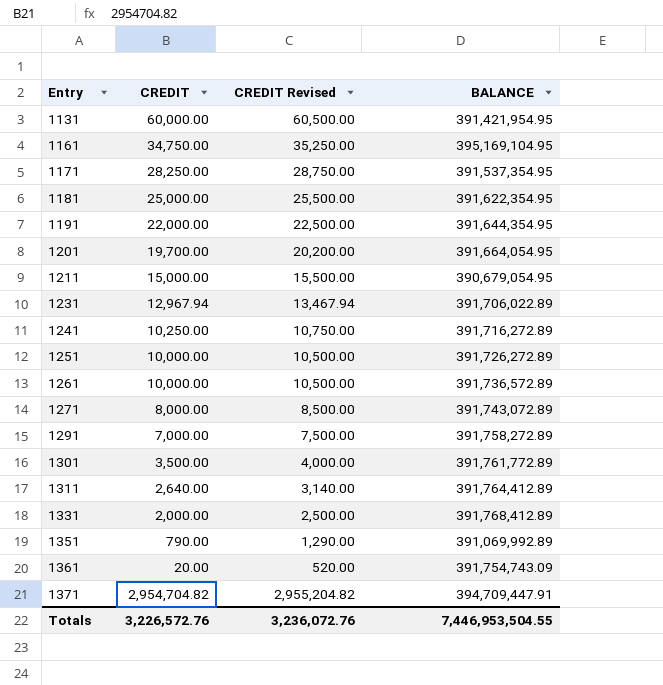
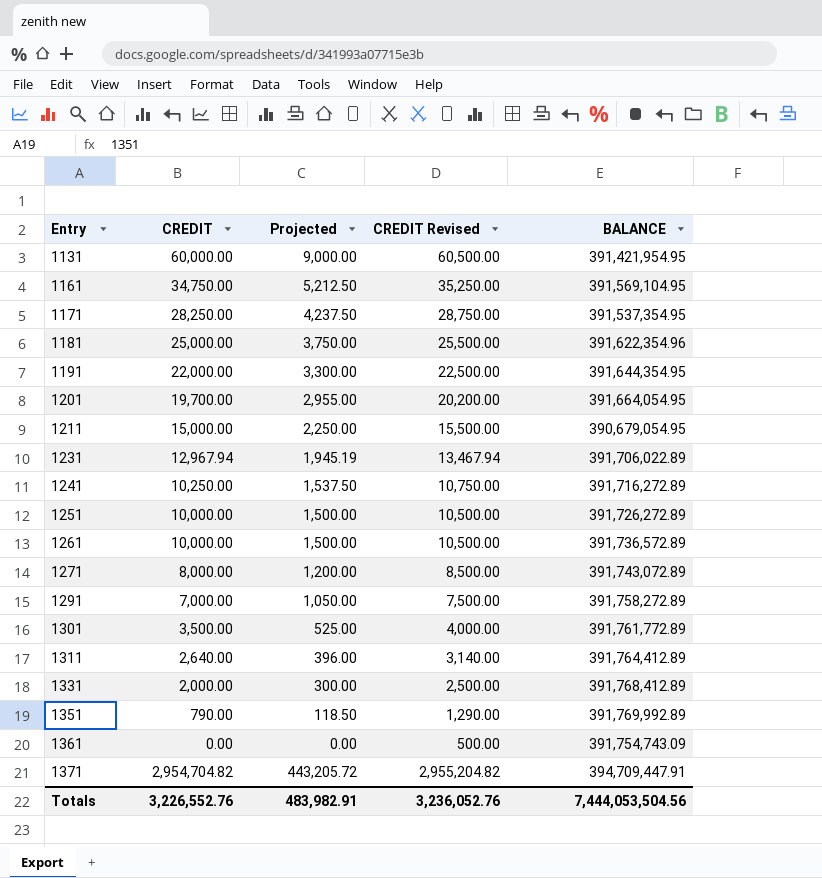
column Projected | formula: none -> [CREDIT] * 0.15
1161 | BALANCE: 395,169,104.95 -> 391,569,104.95
1181 | BALANCE: 391,622,354.95 -> 391,622,354.96
1351 | BALANCE: 391,069,992.89 -> 391,769,992.89
1361 | CREDIT: 20.00 -> 0.00
1361 | CREDIT Revised: 520.00 -> 500.00
Totals | CREDIT: 3,226,572.76 -> 3,226,552.76
Totals | CREDIT Revised: 3,236,072.76 -> 3,236,052.76
Totals | BALANCE: 7,446,953,504.55 -> 7,444,053,504.56

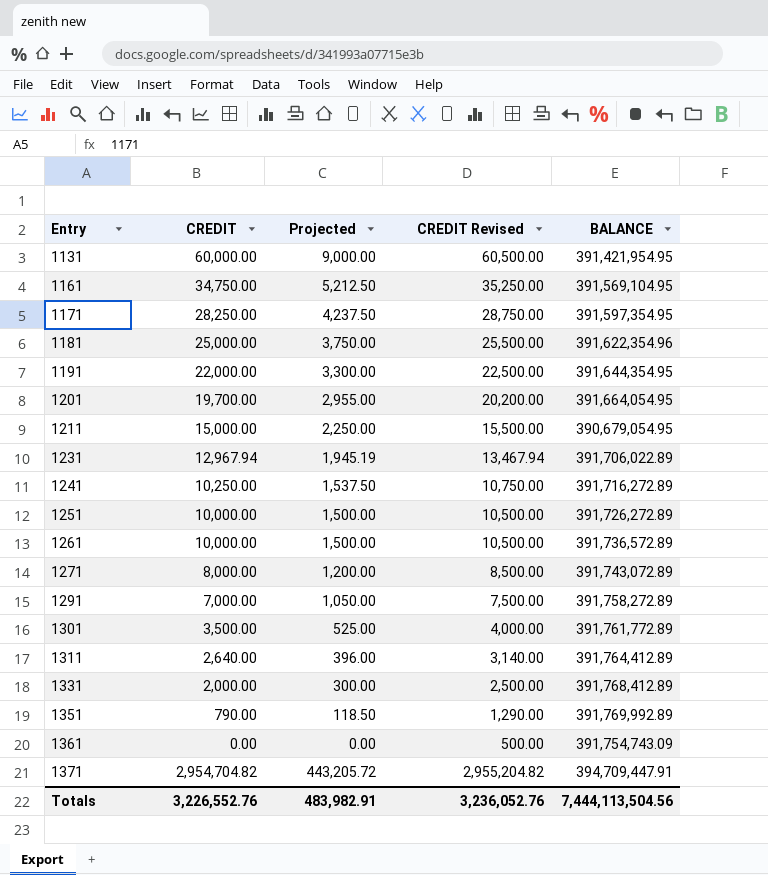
1171 | BALANCE: 391,537,354.95 -> 391,597,354.95
Totals | BALANCE: 7,444,053,504.56 -> 7,444,113,504.56

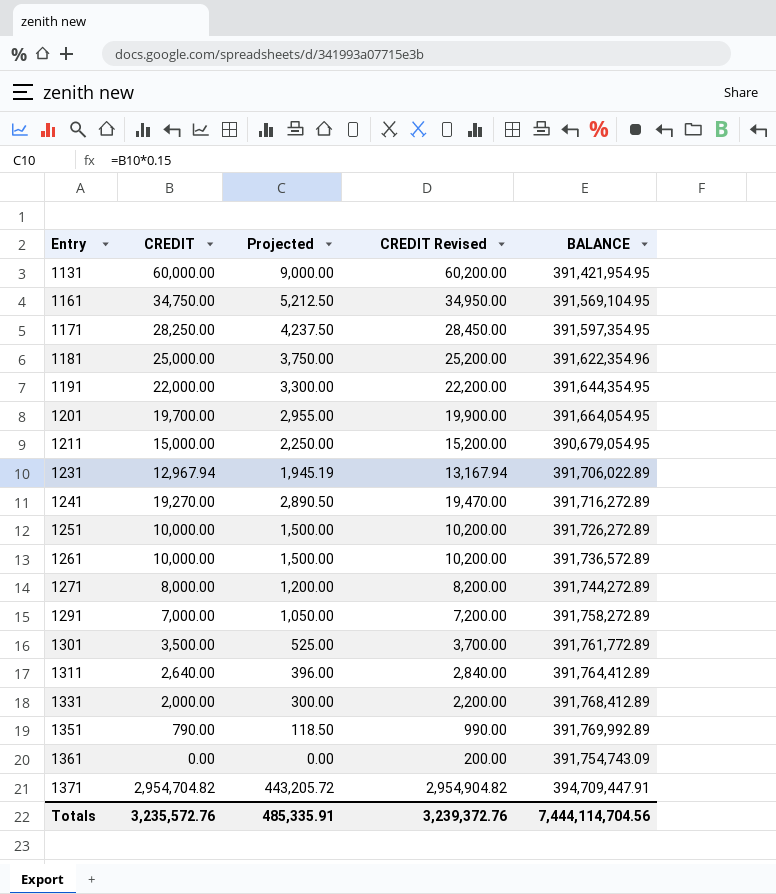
column CREDIT Revised | formula: [CREDIT] + 500 -> [CREDIT] + 200
1241 | CREDIT: 10,250.00 -> 19,270.00
1241 | Projected: 1,537.50 -> 2,890.50
1271 | BALANCE: 391,743,072.89 -> 391,744,272.89
Totals | CREDIT: 3,226,552.76 -> 3,235,572.76
Totals | Projected: 483,982.91 -> 485,335.91
Totals | CREDIT Revised: 3,236,052.76 -> 3,239,372.76
Totals | BALANCE: 7,444,113,504.56 -> 7,444,114,704.56

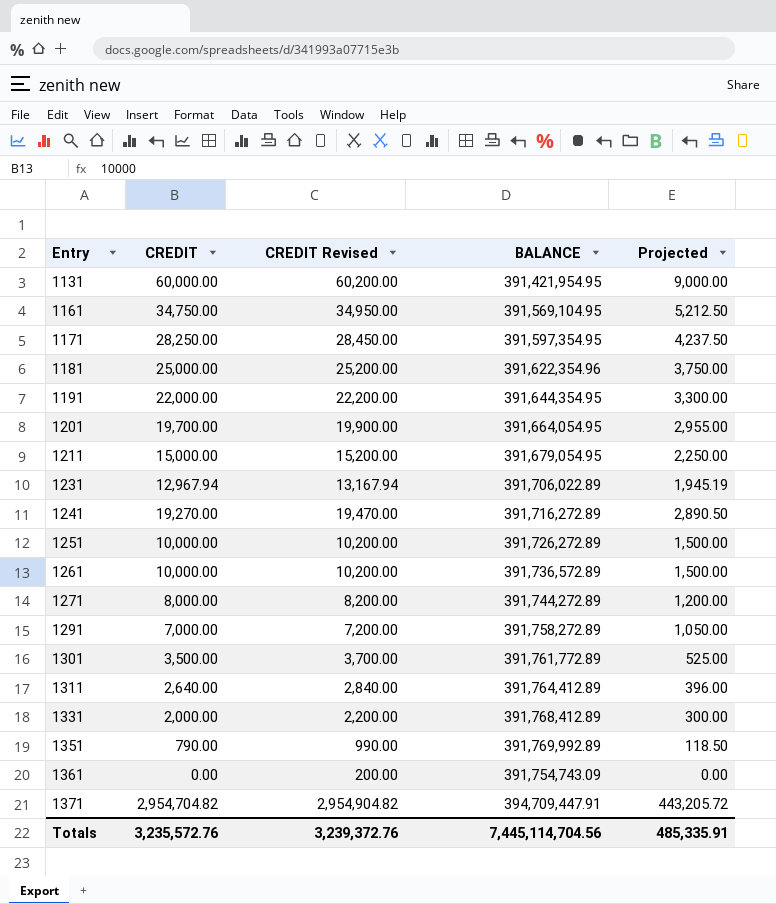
column Projected | position: 3 -> 5
1211 | BALANCE: 390,679,054.95 -> 391,679,054.95
Totals | BALANCE: 7,444,114,704.56 -> 7,445,114,704.56

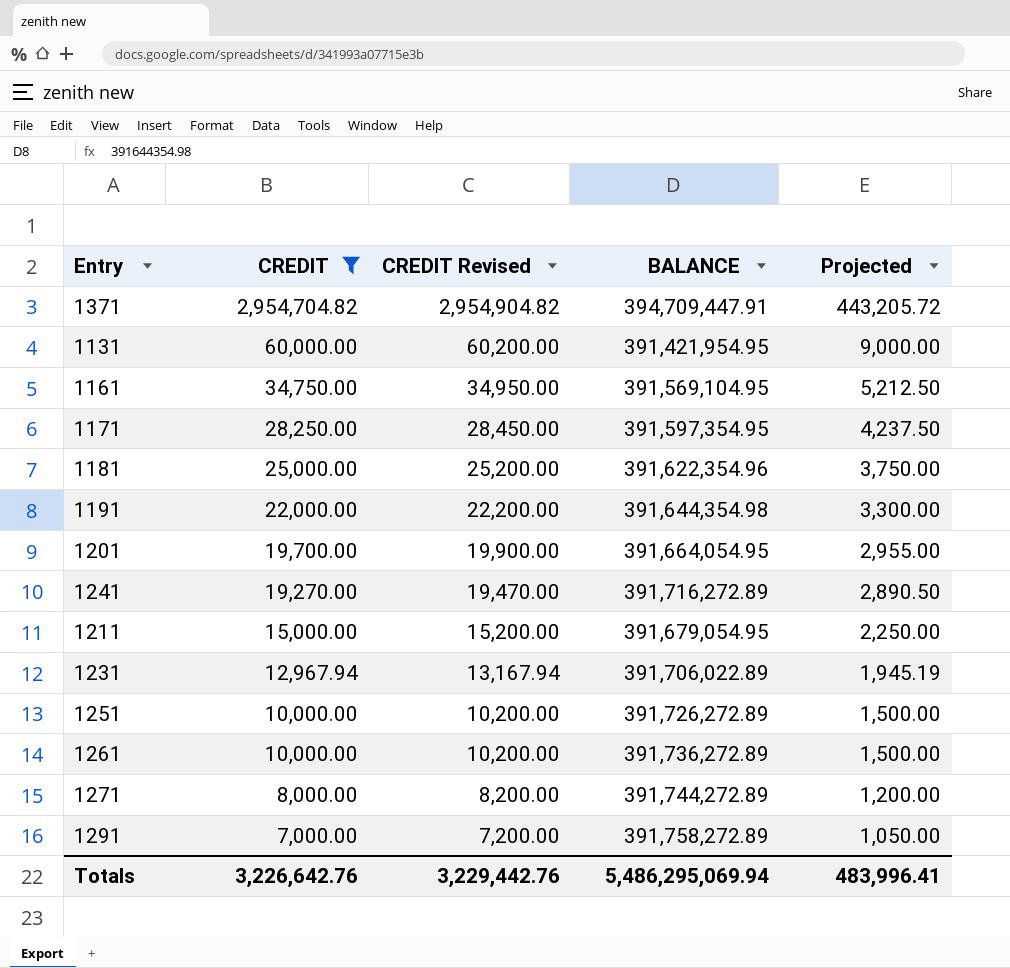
filter: none -> CREDIT >= 7,000.00
row order: Entry ascending -> CREDIT descending
1191 | BALANCE: 391,644,354.95 -> 391,644,354.98
1261 | BALANCE: 391,736,572.89 -> 391,736,272.89
Totals | CREDIT: 3,235,572.76 -> 3,226,642.76
Totals | CREDIT Revised: 3,239,372.76 -> 3,229,442.76
Totals | BALANCE: 7,445,114,704.56 -> 5,486,295,069.94
Totals | Projected: 485,335.91 -> 483,996.41

